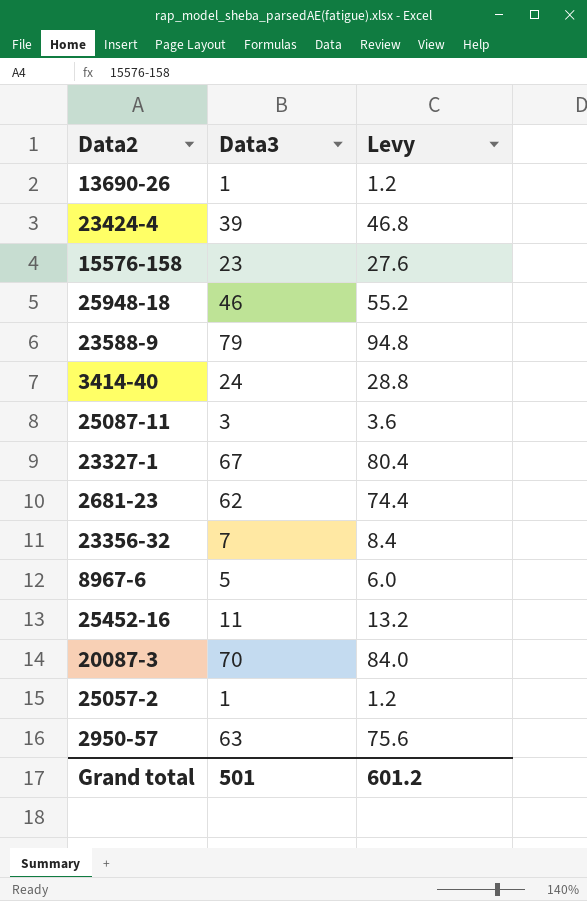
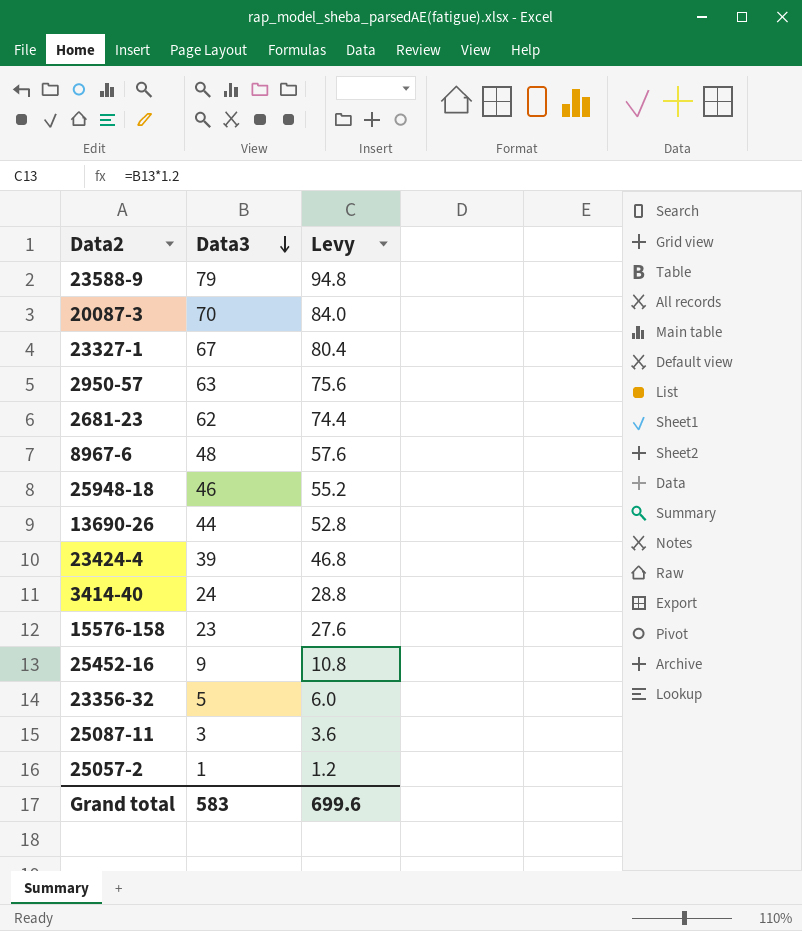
row order: none -> Data3 descending
8967-6 | Data3: 5 -> 48
8967-6 | Levy: 6.0 -> 57.6
13690-26 | Data3: 1 -> 44
13690-26 | Levy: 1.2 -> 52.8
25452-16 | Data3: 11 -> 9
25452-16 | Levy: 13.2 -> 10.8
23356-32 | Data3: 7 -> 5
23356-32 | Levy: 8.4 -> 6.0
Grand total | Data3: 501 -> 583
Grand total | Levy: 601.2 -> 699.6

